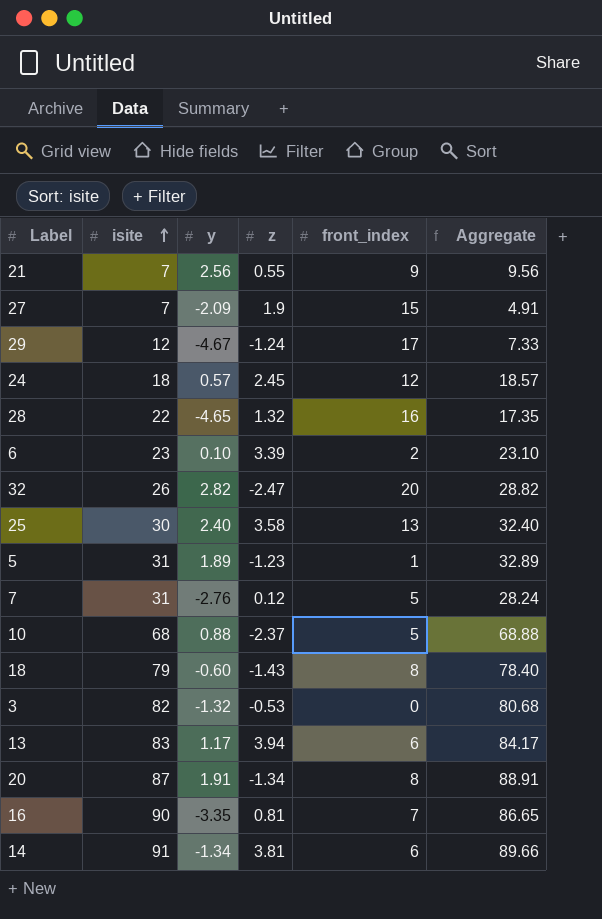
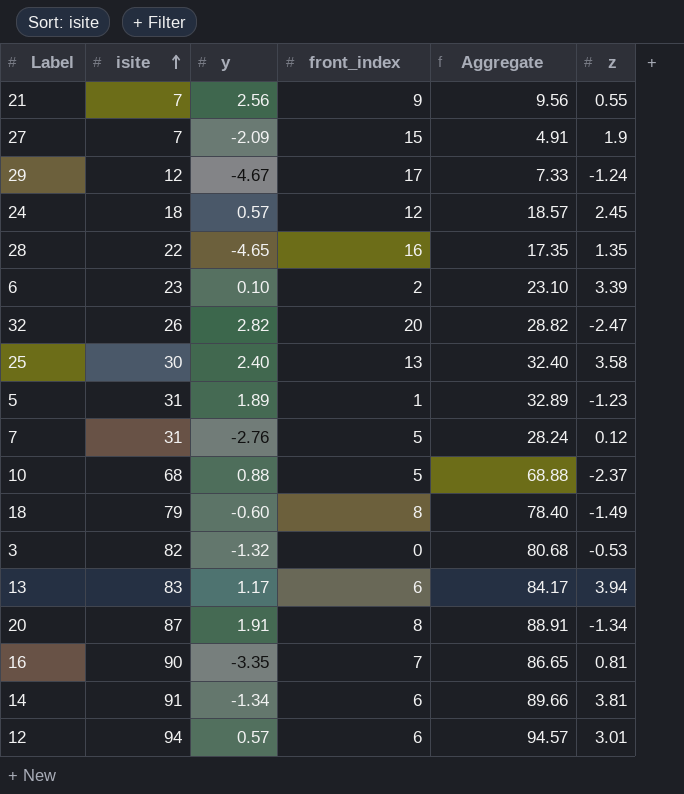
column z | position: 4 -> 6
28 | z: 1.32 -> 1.35
18 | z: -1.43 -> -1.49
row 12: none -> 94 | 0.57 | 6 | 94.57 | 3.01

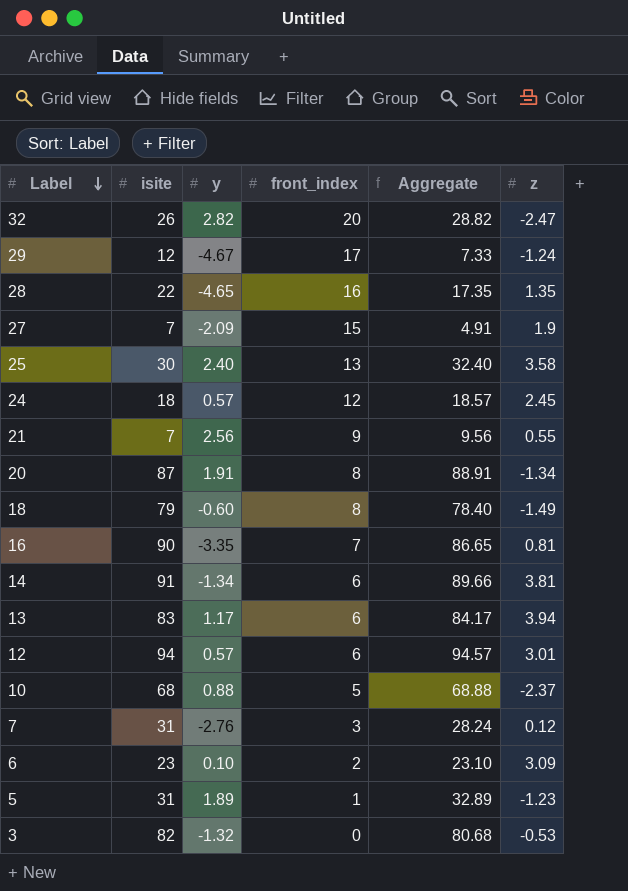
row order: isite ascending -> Label descending
7 | front_index: 5 -> 3
6 | z: 3.39 -> 3.09

